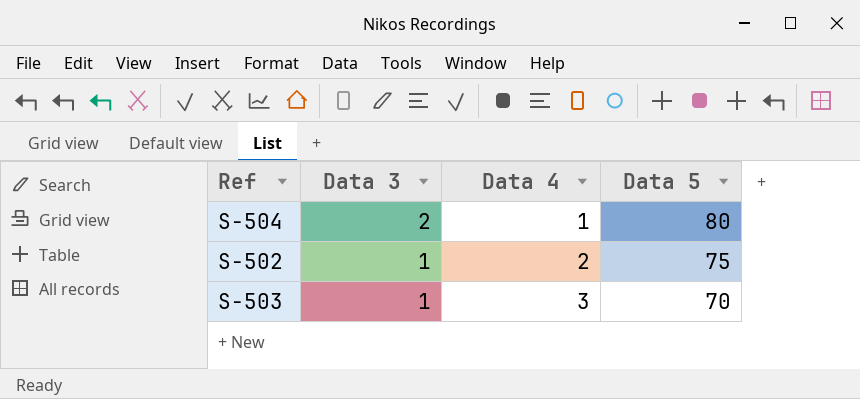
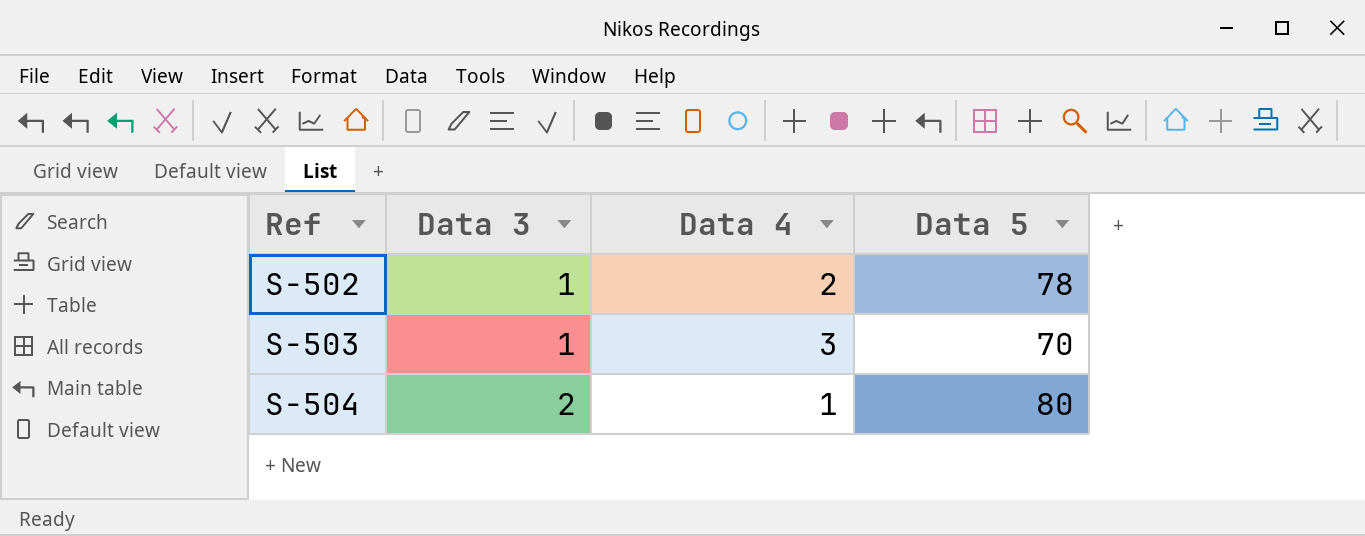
row order: Data 3 descending -> Ref ascending
S-502 | Data 5: 75 -> 78

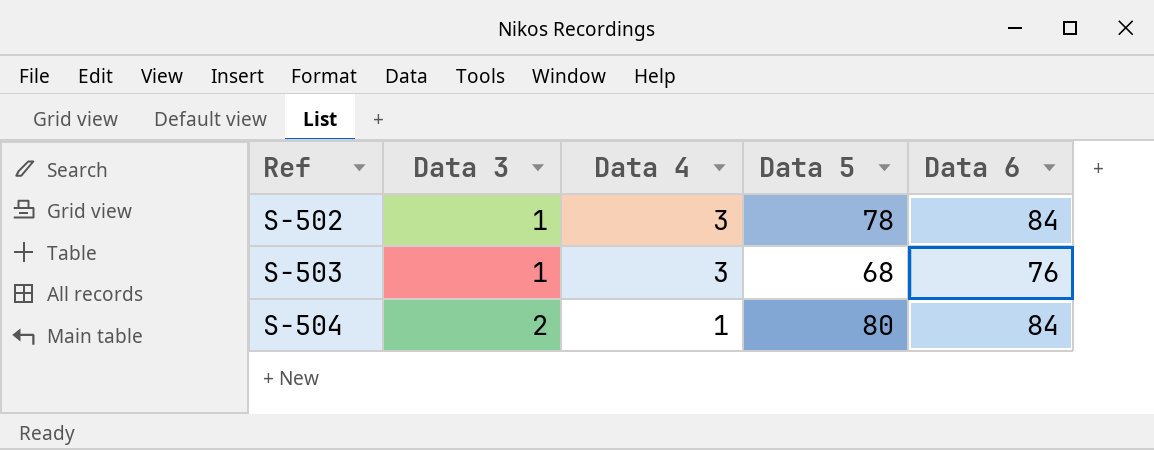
column Data 6 | position: none -> 5
S-502 | Data 4: 2 -> 3
S-503 | Data 5: 70 -> 68

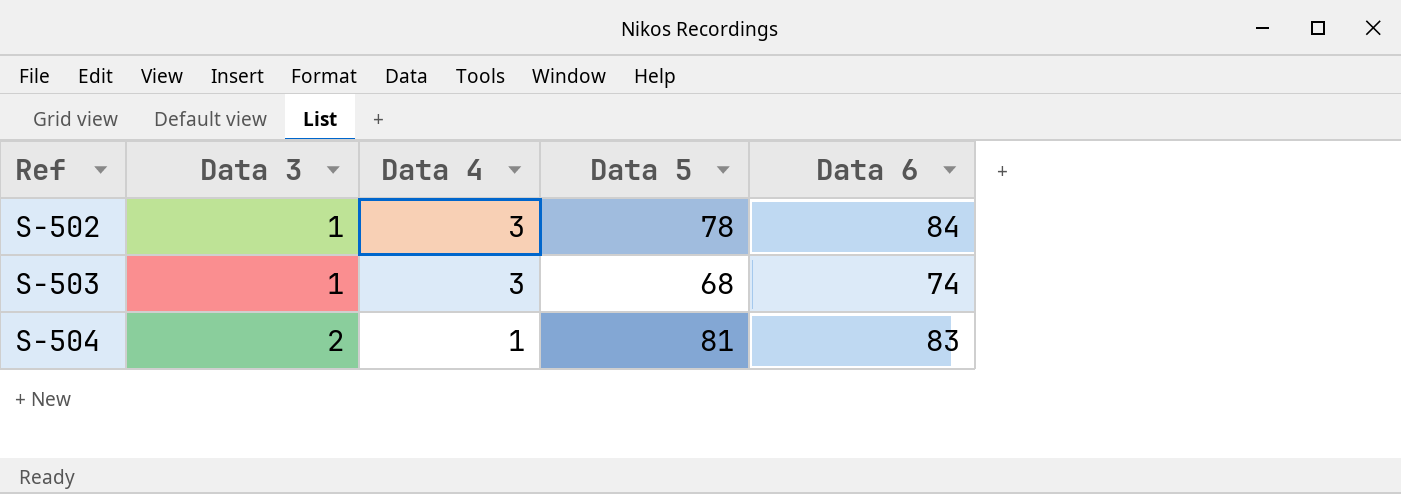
S-503 | Data 6: 76 -> 74
S-504 | Data 5: 80 -> 81
S-504 | Data 6: 84 -> 83

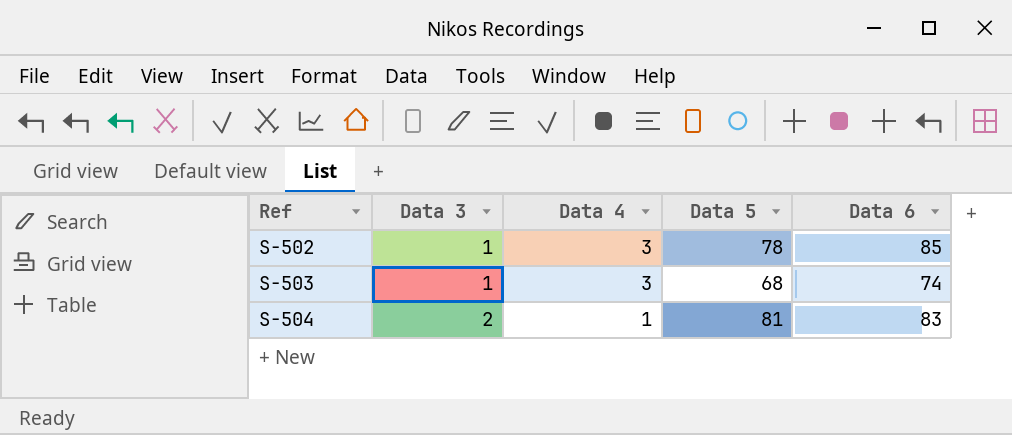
S-502 | Data 6: 84 -> 85

